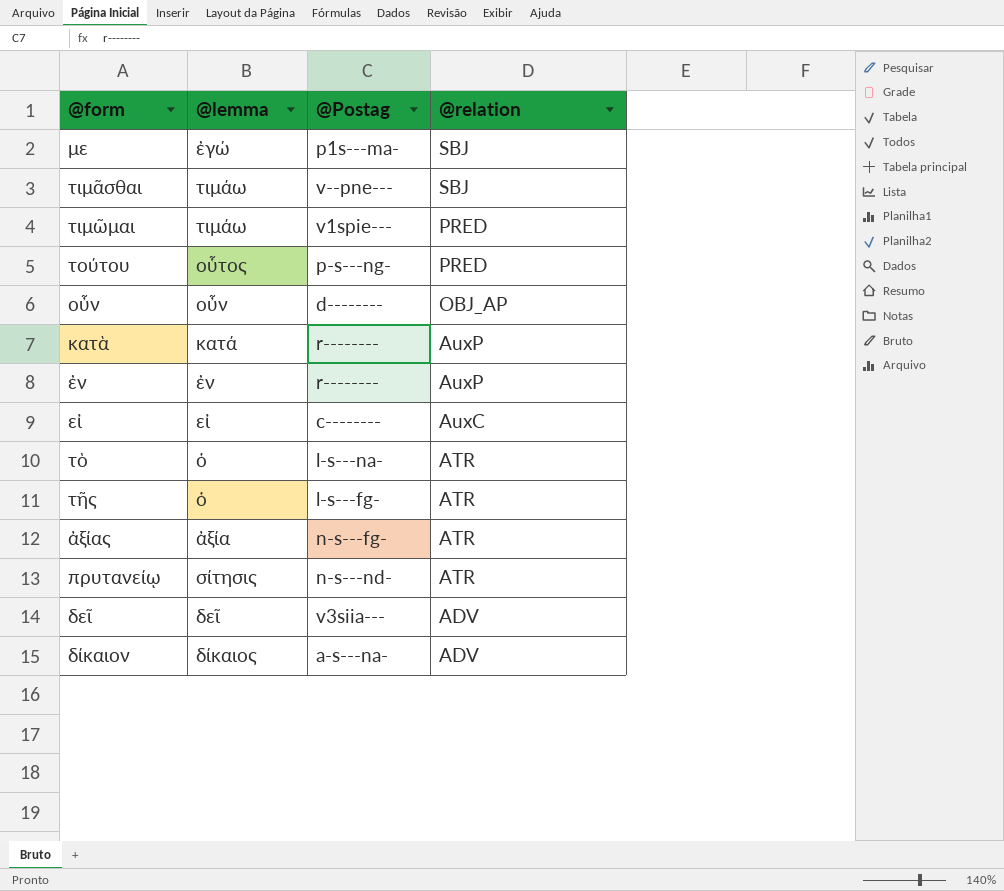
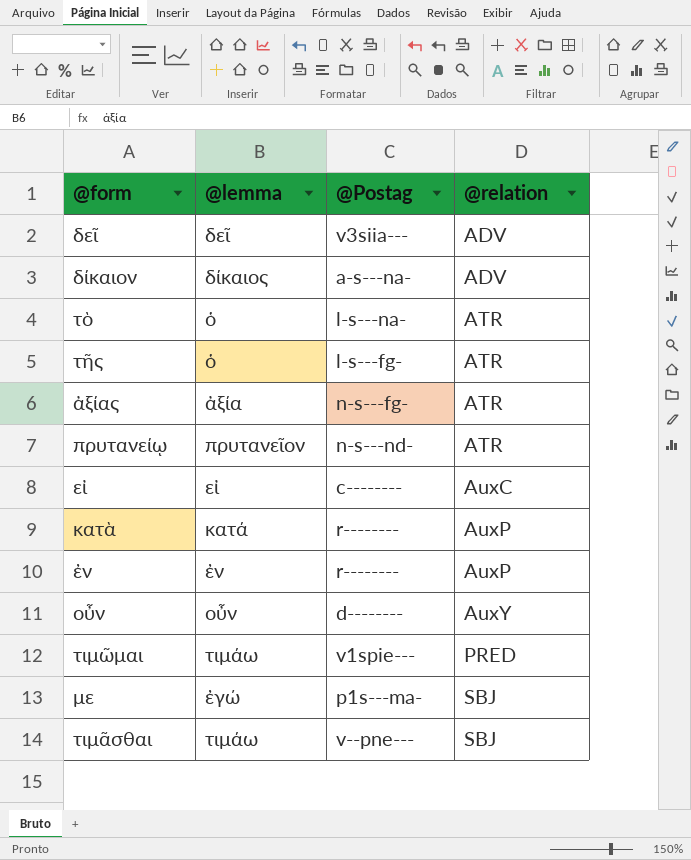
row order: @relation descending -> @relation ascending
row τούτου: οὗτος | p-s---ng- | PRED -> none
πρυτανείῳ | @lemma: σίτησις -> πρυτανεῖον
οὖν | @relation: OBJ_AP -> AuxY

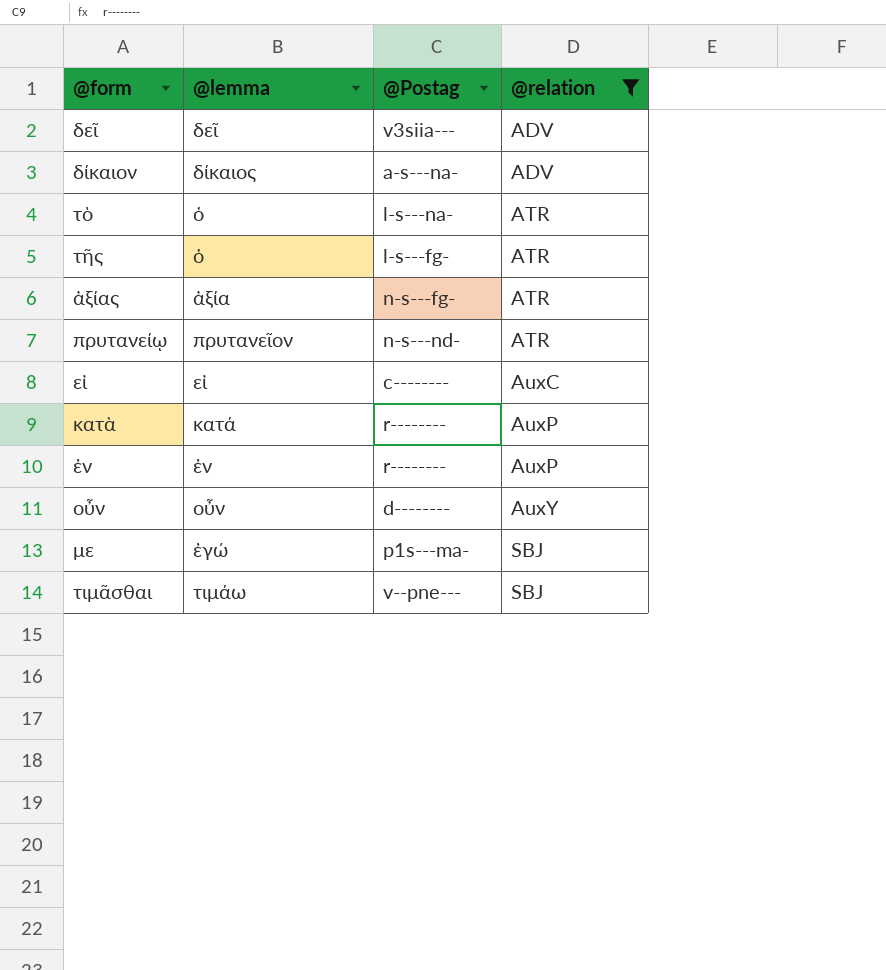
filter: none -> @relation != PRED

